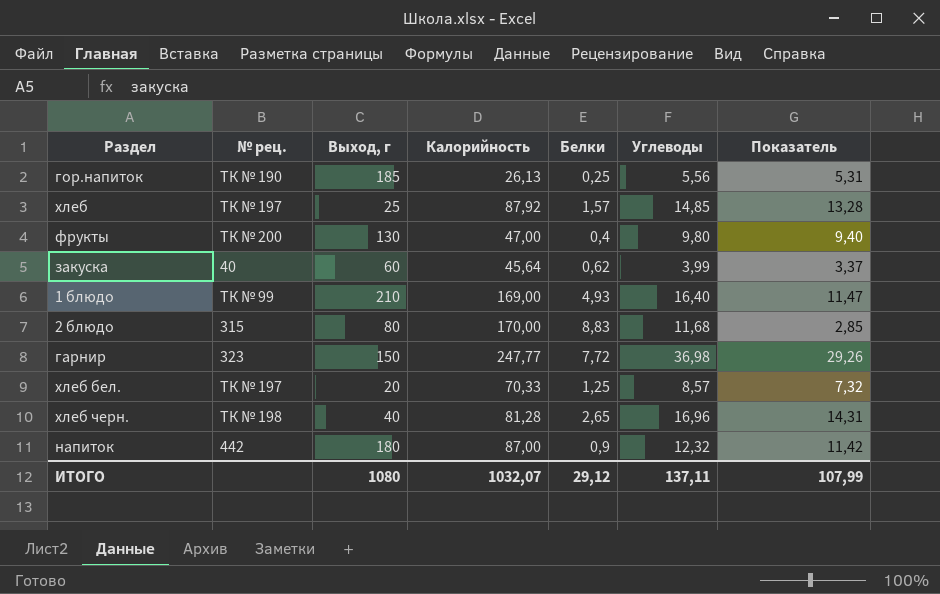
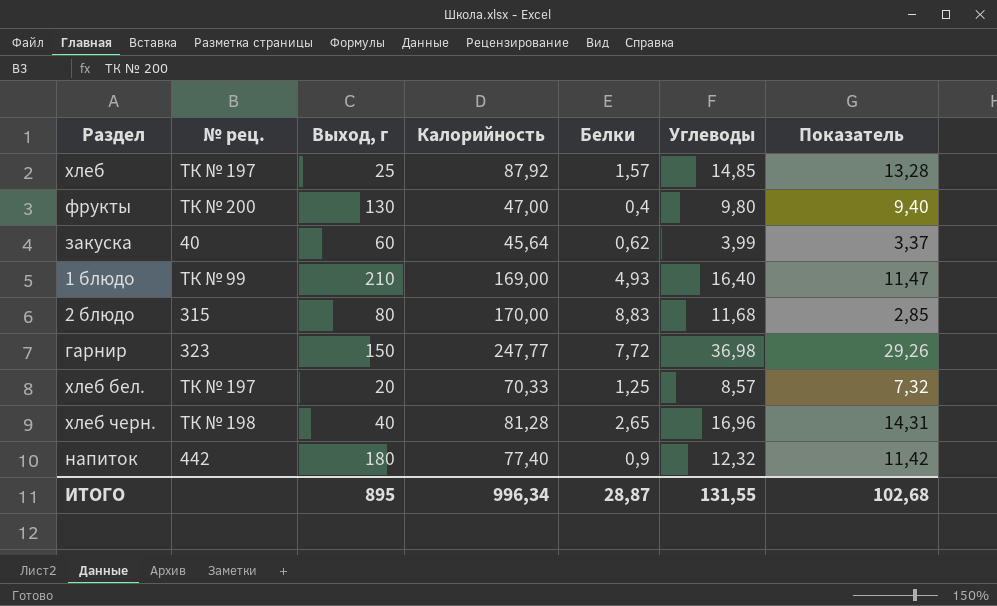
row гор.напиток: ТК № 190 | 185 | 26,13 | 0,25 | 5,56 | 5,31 -> none
напиток | Калорийность: 87,00 -> 77,40
ИТОГО | Выход, г: 1080 -> 895
ИТОГО | Калорийность: 1032,07 -> 996,34
ИТОГО | Белки: 29,12 -> 28,87
ИТОГО | Углеводы: 137,11 -> 131,55
ИТОГО | Показатель: 107,99 -> 102,68

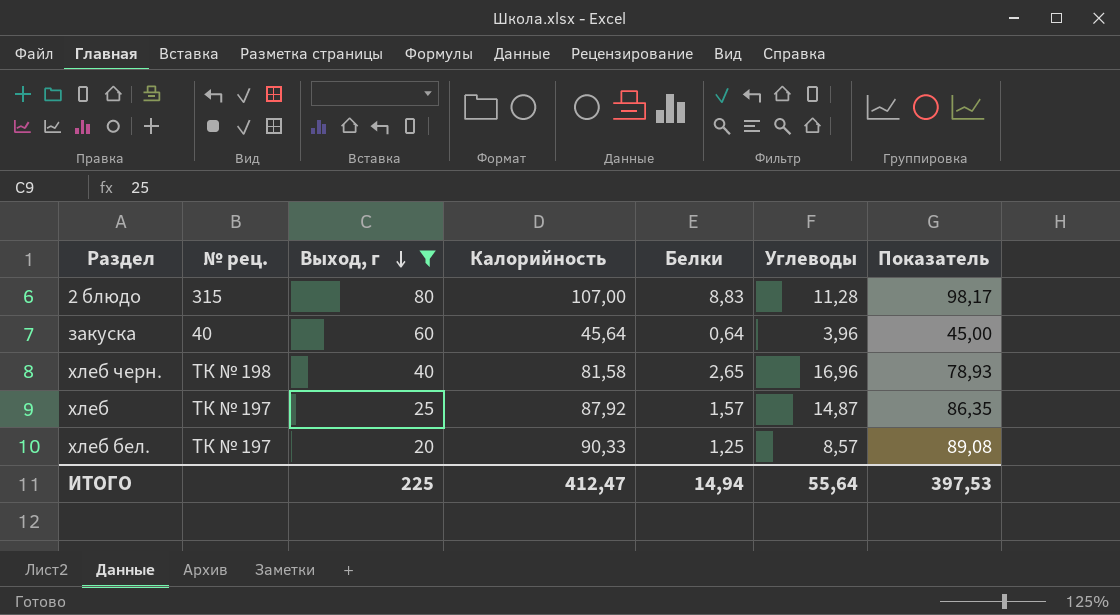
filter: none -> Выход, г <= 80
row order: none -> Выход, г descending
column Показатель | formula: [Углеводы] - [Белки] -> [Калорийность] - [Белки]
2 блюдо | Калорийность: 170,00 -> 107,00
2 блюдо | Углеводы: 11,68 -> 11,28
закуска | Белки: 0,62 -> 0,64
закуска | Углеводы: 3,99 -> 3,96
хлеб черн. | Калорийность: 81,28 -> 81,58
хлеб | Углеводы: 14,85 -> 14,87
хлеб бел. | Калорийность: 70,33 -> 90,33
ИТОГО | Выход, г: 895 -> 225
ИТОГО | Калорийность: 996,34 -> 412,47
ИТОГО | Белки: 28,87 -> 14,94
ИТОГО | Углеводы: 131,55 -> 55,64
ИТОГО | Показатель: 102,68 -> 397,53

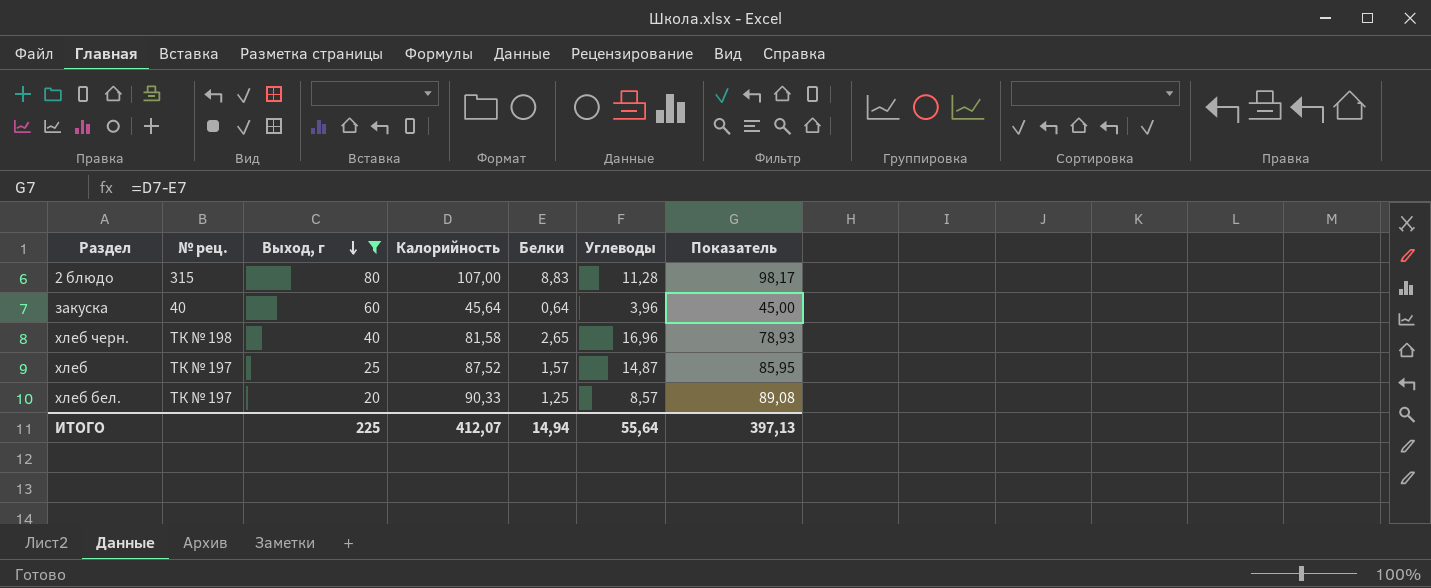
хлеб | Калорийность: 87,92 -> 87,52
хлеб | Показатель: 86,35 -> 85,95
ИТОГО | Калорийность: 412,47 -> 412,07
ИТОГО | Показатель: 397,53 -> 397,13

